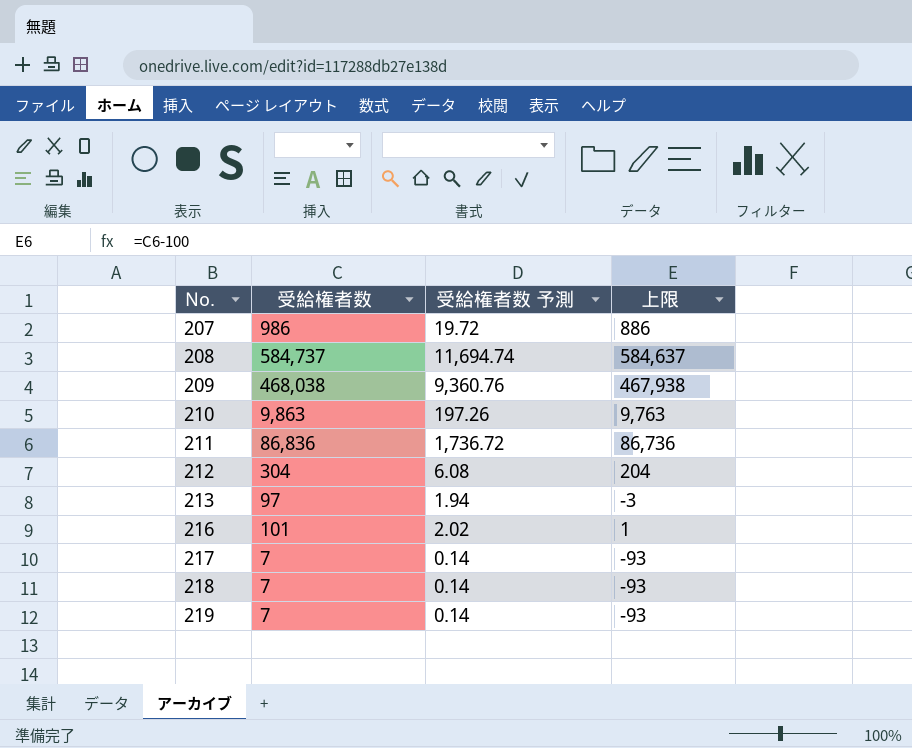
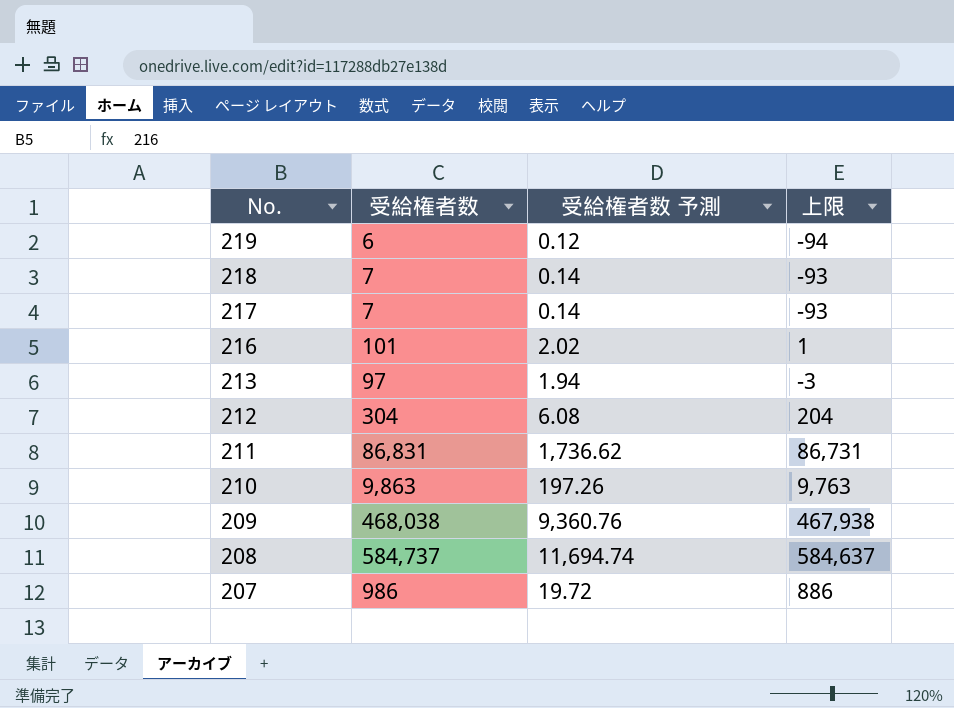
row order: No. ascending -> No. descending
219 | 受給権者数: 7 -> 6
219 | 受給権者数 予測: 0.14 -> 0.12
219 | 上限: -93 -> -94
211 | 受給権者数: 86,836 -> 86,831
211 | 受給権者数 予測: 1,736.72 -> 1,736.62
211 | 上限: 86,736 -> 86,731

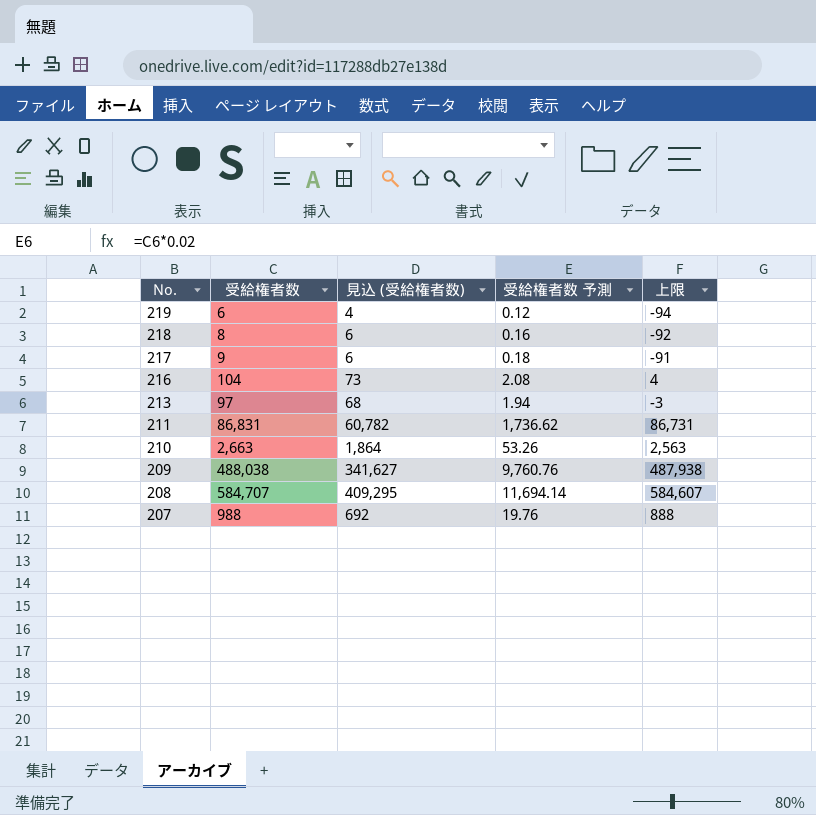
column 見込 (受給権者数) | formula: none -> [受給権者数] * 0.7
row 212: 304 | 6.08 | 204 -> none
218 | 受給権者数: 7 -> 8
218 | 受給権者数 予測: 0.14 -> 0.16
218 | 上限: -93 -> -92
217 | 受給権者数: 7 -> 9
217 | 受給権者数 予測: 0.14 -> 0.18
217 | 上限: -93 -> -91
216 | 受給権者数: 101 -> 104
216 | 受給権者数 予測: 2.02 -> 2.08
216 | 上限: 1 -> 4
210 | 受給権者数: 9,863 -> 2,663
210 | 受給権者数 予測: 197.26 -> 53.26
210 | 上限: 9,763 -> 2,563
209 | 受給権者数: 468,038 -> 488,038
209 | 受給権者数 予測: 9,360.76 -> 9,760.76
209 | 上限: 467,938 -> 487,938
208 | 受給権者数: 584,737 -> 584,707
208 | 受給権者数 予測: 11,694.74 -> 11,694.14
208 | 上限: 584,637 -> 584,607
207 | 受給権者数: 986 -> 988
207 | 受給権者数 予測: 19.72 -> 19.76
207 | 上限: 886 -> 888

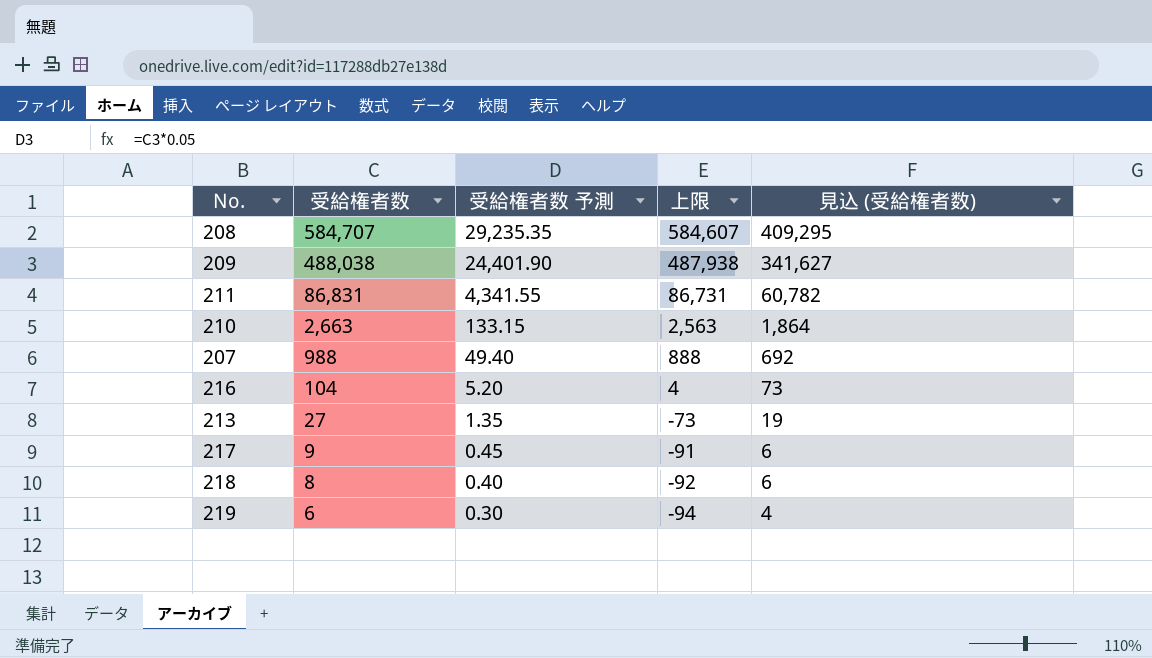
row order: No. descending -> 受給権者数 descending
column 受給権者数 予測 | formula: [受給権者数] * 0.02 -> [受給権者数] * 0.05
column 見込 (受給権者数) | position: 3 -> 5
213 | 受給権者数: 97 -> 27
213 | 上限: -3 -> -73
213 | 見込 (受給権者数): 68 -> 19

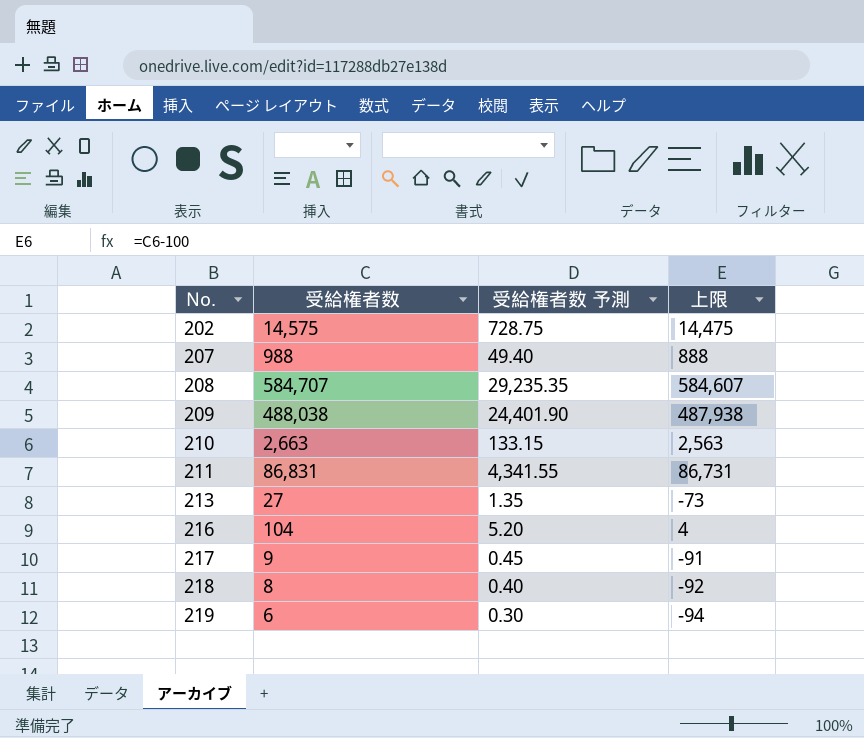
row order: 受給権者数 descending -> No. ascending
column 見込 (受給権者数) | formula: [受給権者数] * 0.7 -> none
row 202: none -> 14,575 | 728.75 | 14,475

